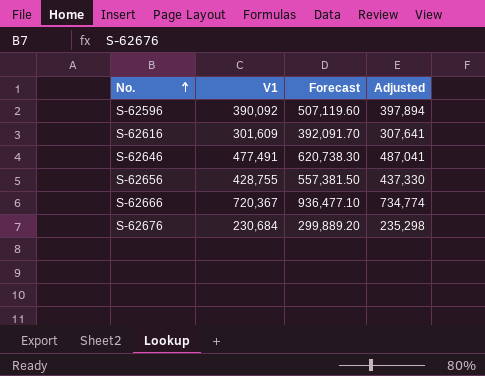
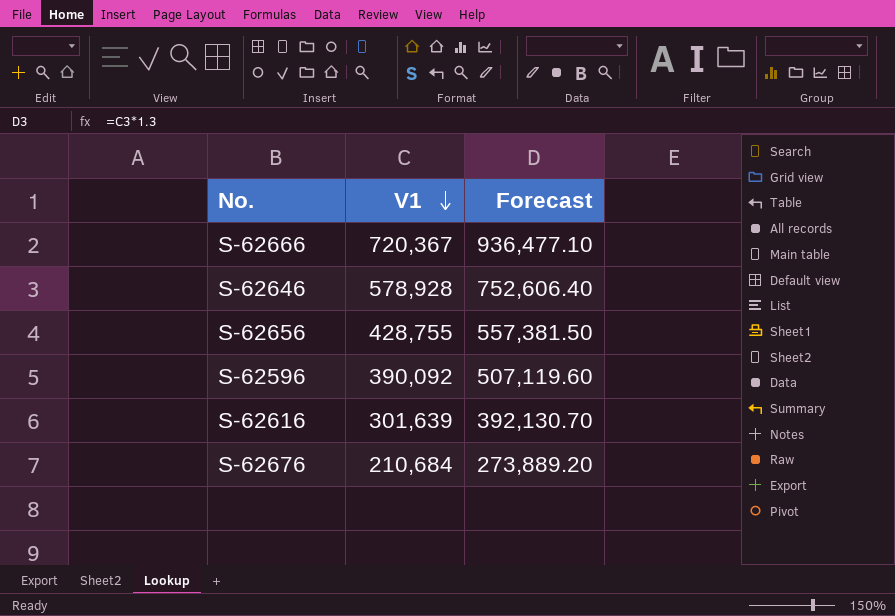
row order: No. ascending -> V1 descending
column Adjusted | formula: [V1] * 1.02 -> none
S-62646 | V1: 477,491 -> 578,928
S-62646 | Forecast: 620,738.30 -> 752,606.40
S-62616 | V1: 301,609 -> 301,639
S-62616 | Forecast: 392,091.70 -> 392,130.70
S-62676 | V1: 230,684 -> 210,684
S-62676 | Forecast: 299,889.20 -> 273,889.20

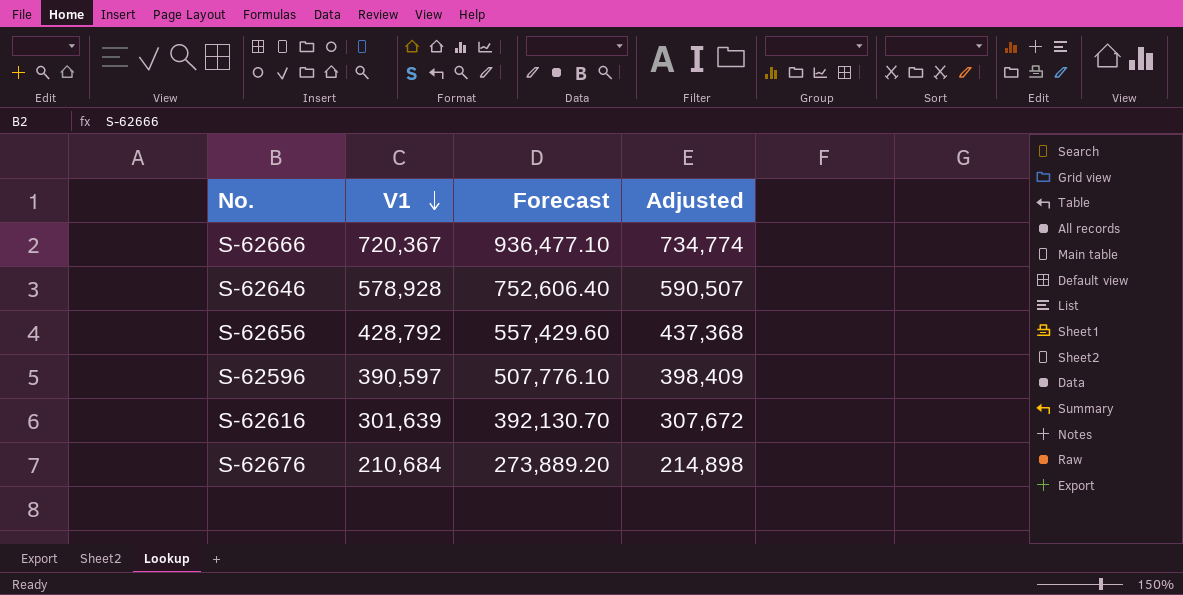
column Adjusted | formula: none -> [V1] * 1.02
S-62656 | V1: 428,755 -> 428,792
S-62656 | Forecast: 557,381.50 -> 557,429.60
S-62596 | V1: 390,092 -> 390,597
S-62596 | Forecast: 507,119.60 -> 507,776.10

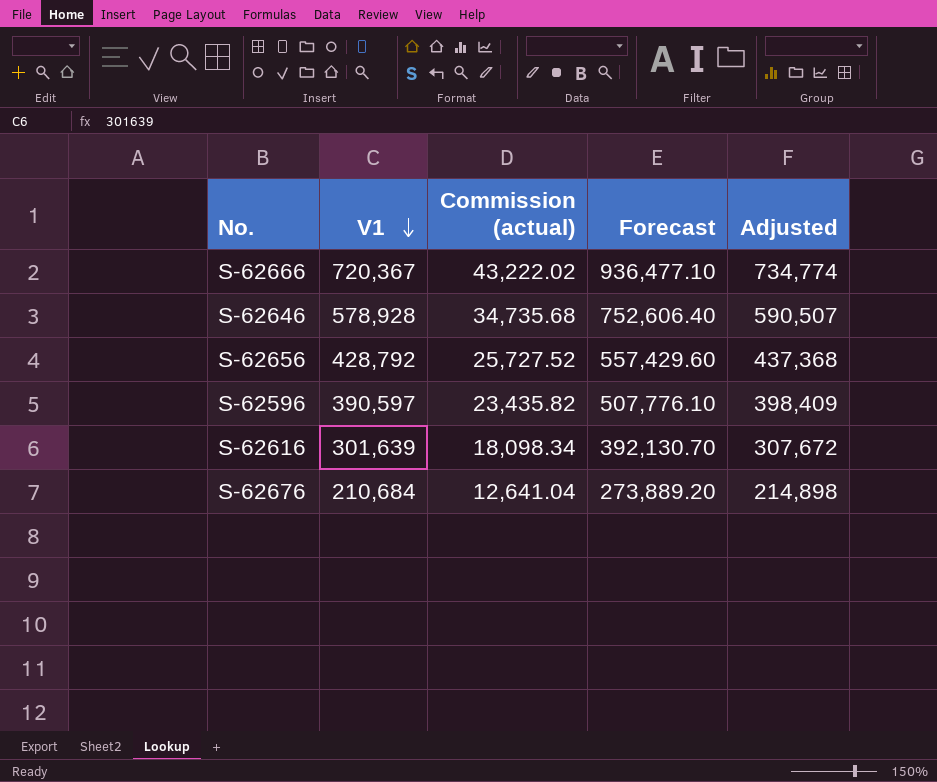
column Commission (actual) | formula: none -> [V1] * 0.06

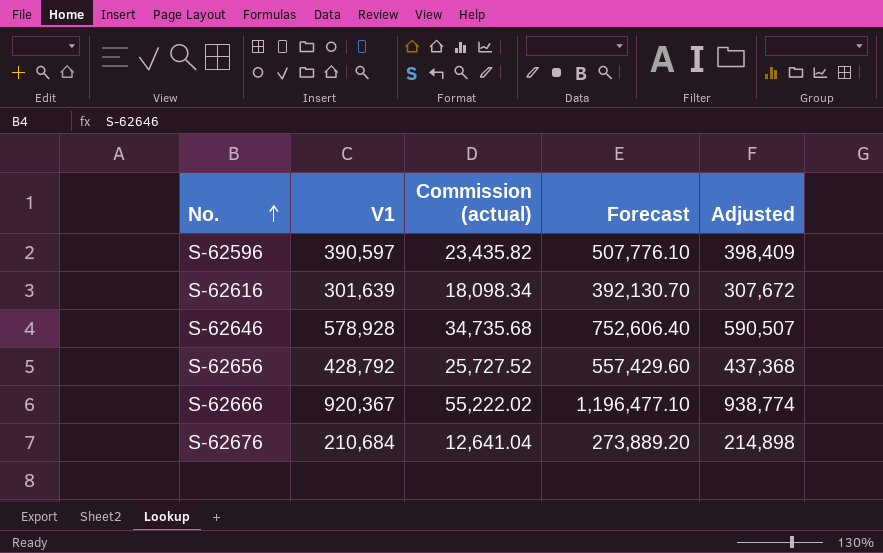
row order: V1 descending -> No. ascending
S-62666 | V1: 720,367 -> 920,367
S-62666 | Commission (actual): 43,222.02 -> 55,222.02
S-62666 | Forecast: 936,477.10 -> 1,196,477.10
S-62666 | Adjusted: 734,774 -> 938,774

